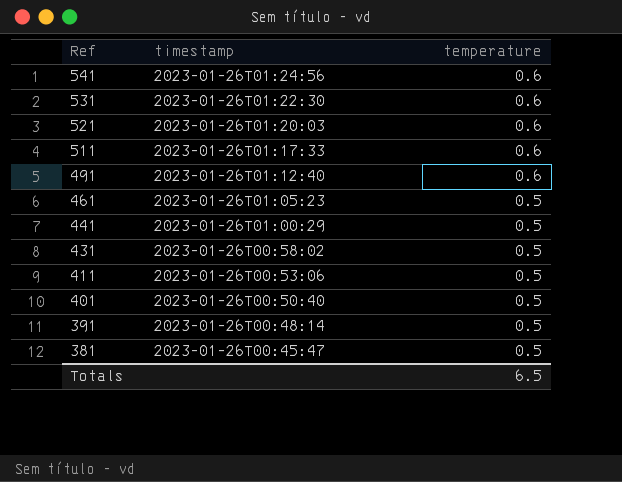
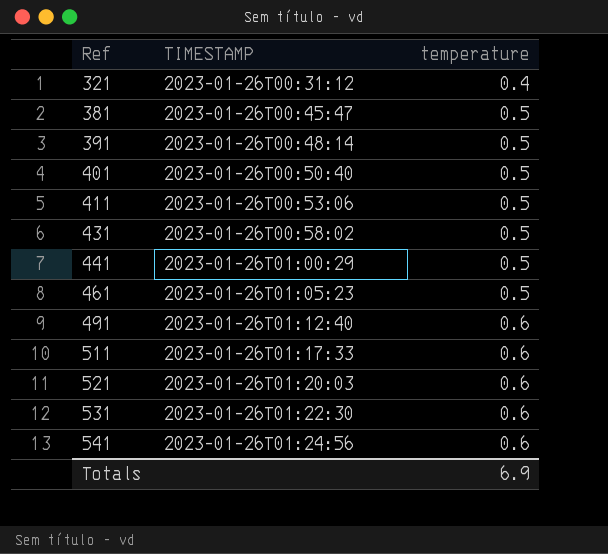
row order: Ref descending -> Ref ascending
column name: timestamp -> TIMESTAMP
row 321: none -> 2023-01-26T00:31:12 | 0.4
Totals | temperature: 6.5 -> 6.9

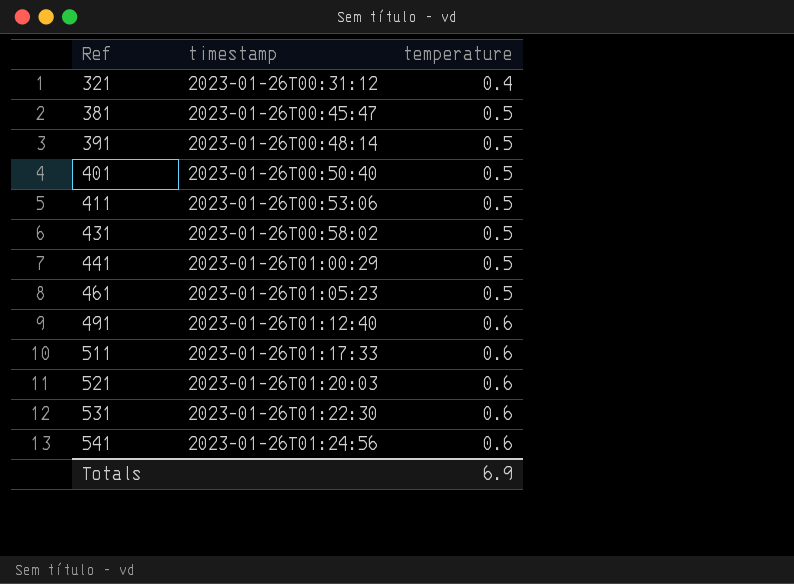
column name: TIMESTAMP -> timestamp

